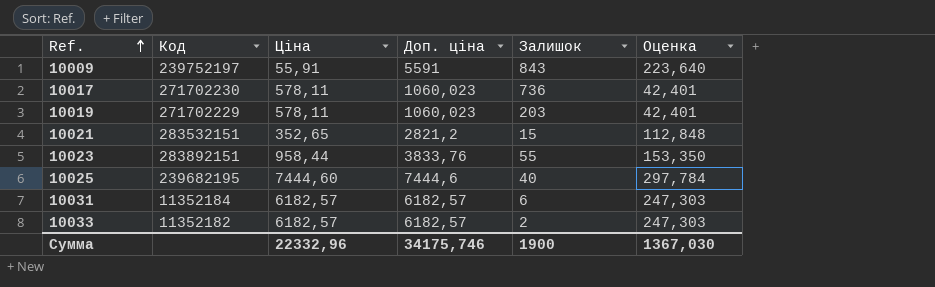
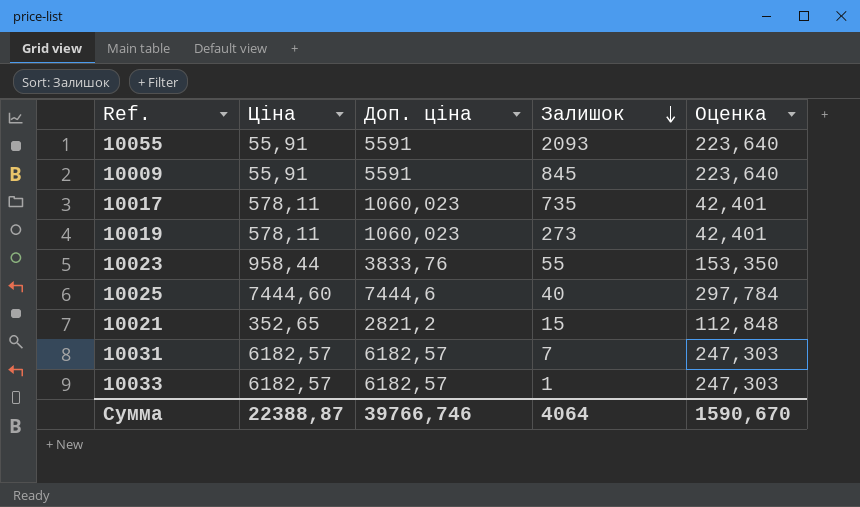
row order: Ref. ascending -> Залишок descending
column Код | position: 2 -> none
row 10055: none -> 55,91 | 5591 | 2093 | 223,640
10009 | Залишок: 843 -> 845
10017 | Залишок: 736 -> 735
10019 | Залишок: 203 -> 273
10031 | Залишок: 6 -> 7
10033 | Залишок: 2 -> 1
Сумма | Ціна: 22332,96 -> 22388,87
Сумма | Доп. ціна: 34175,746 -> 39766,746
Сумма | Залишок: 1900 -> 4064
Сумма | Оценка: 1367,030 -> 1590,670

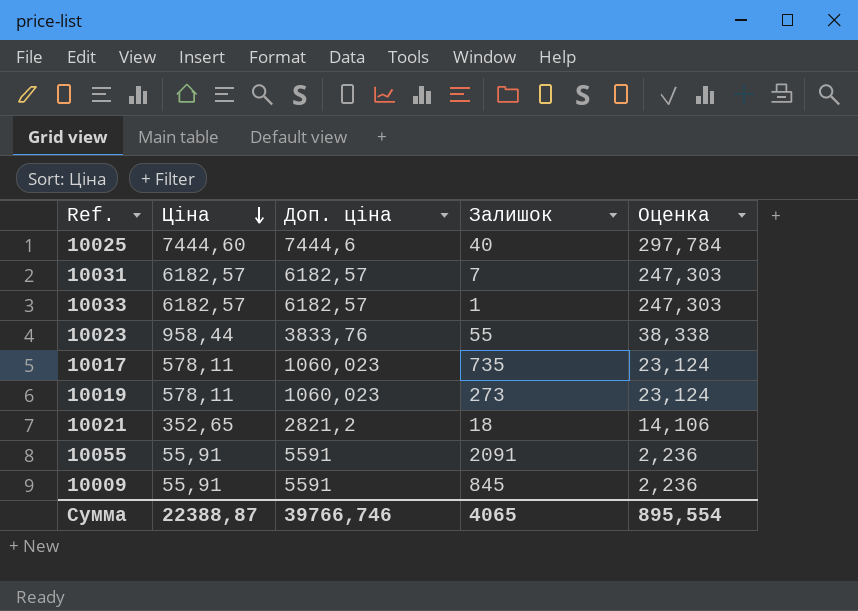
row order: Залишок descending -> Ціна descending
column Оценка | formula: [Доп. ціна] * 0,04 -> [Ціна] * 0,04
10021 | Залишок: 15 -> 18
10055 | Залишок: 2093 -> 2091
Сумма | Залишок: 4064 -> 4065
Сумма | Оценка: 1590,670 -> 895,554

